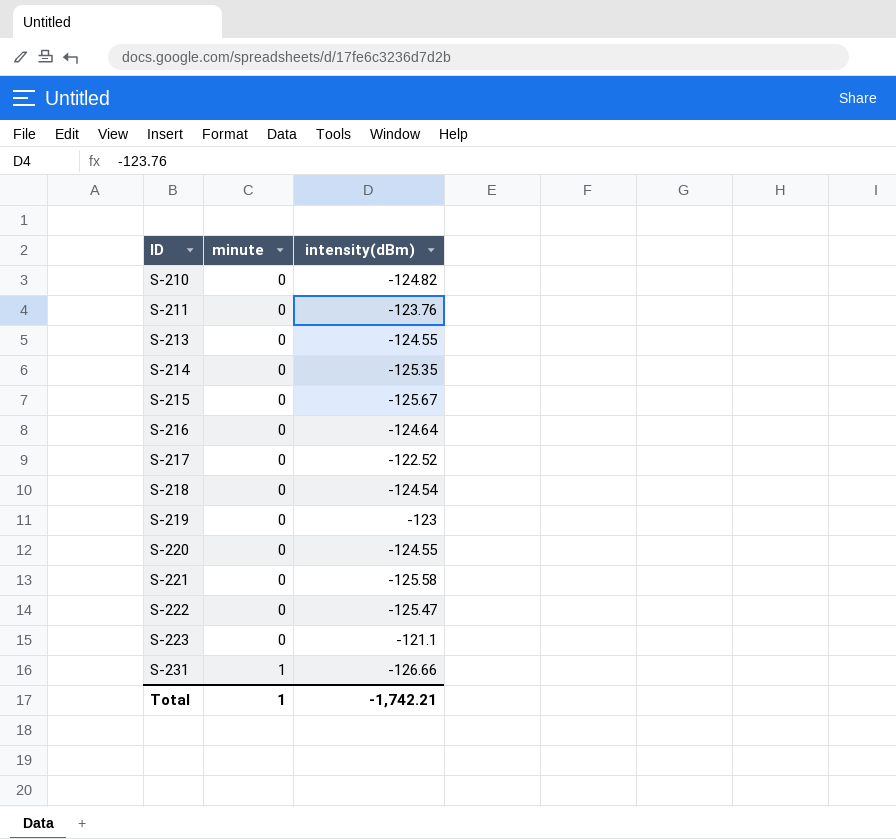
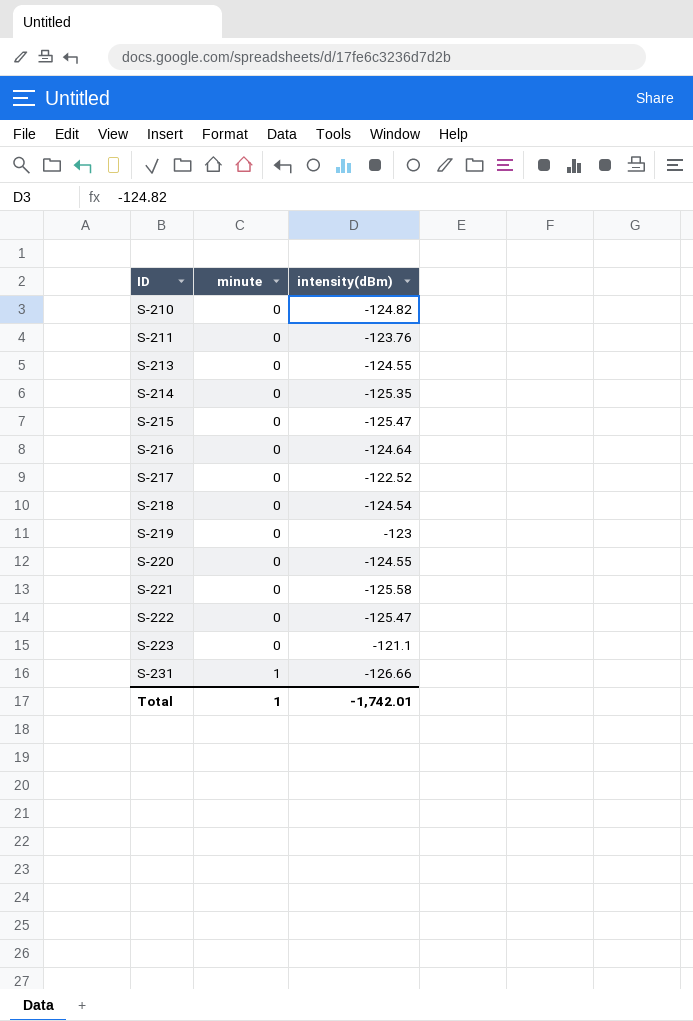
S-215 | intensity(dBm): -125.67 -> -125.47
Total | intensity(dBm): -1,742.21 -> -1,742.01

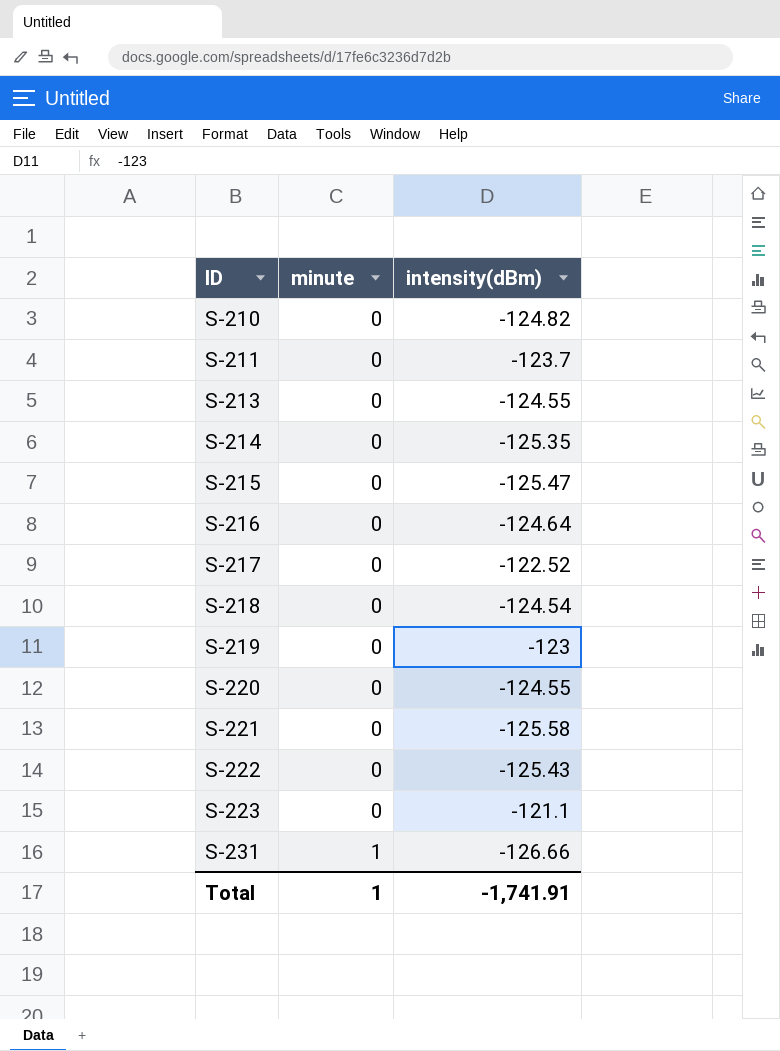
S-211 | intensity(dBm): -123.76 -> -123.7
S-222 | intensity(dBm): -125.47 -> -125.43
Total | intensity(dBm): -1,742.01 -> -1,741.91

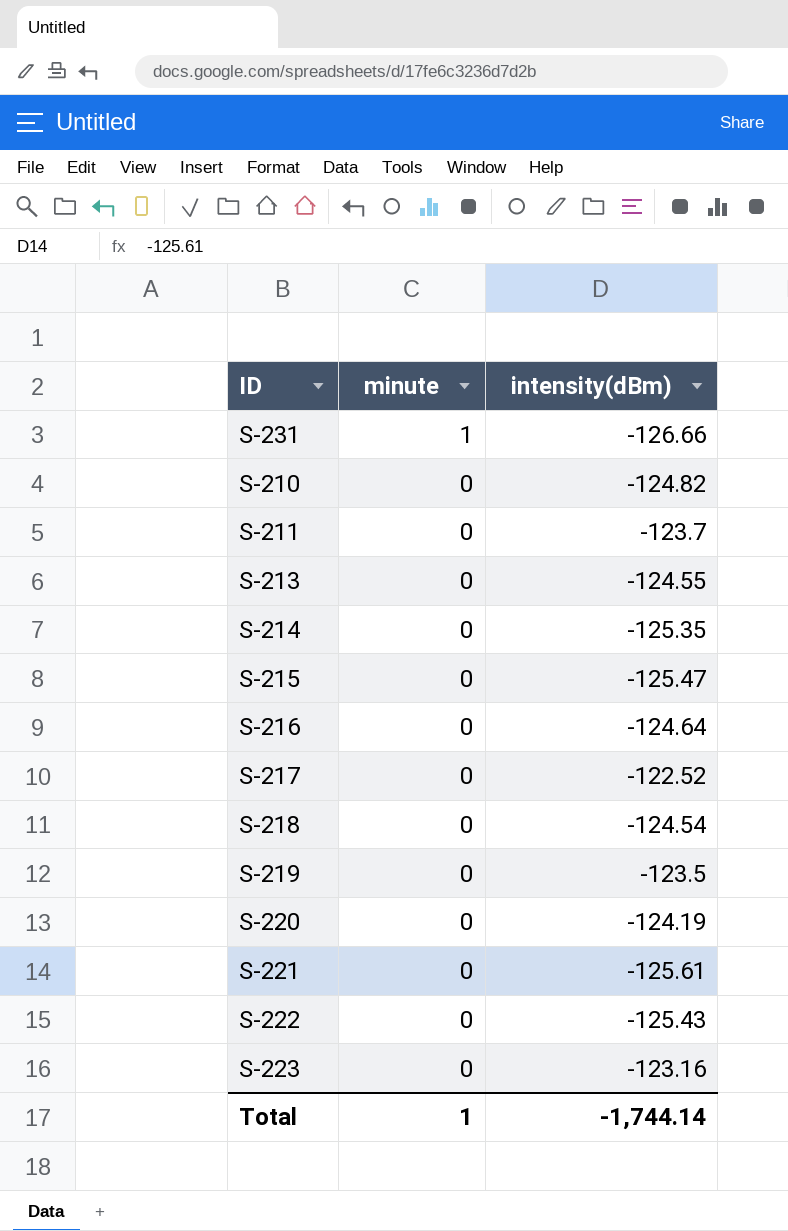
row order: ID ascending -> minute descending
S-219 | intensity(dBm): -123 -> -123.5
S-220 | intensity(dBm): -124.55 -> -124.19
S-221 | intensity(dBm): -125.58 -> -125.61
S-223 | intensity(dBm): -121.1 -> -123.16
Total | intensity(dBm): -1,741.91 -> -1,744.14

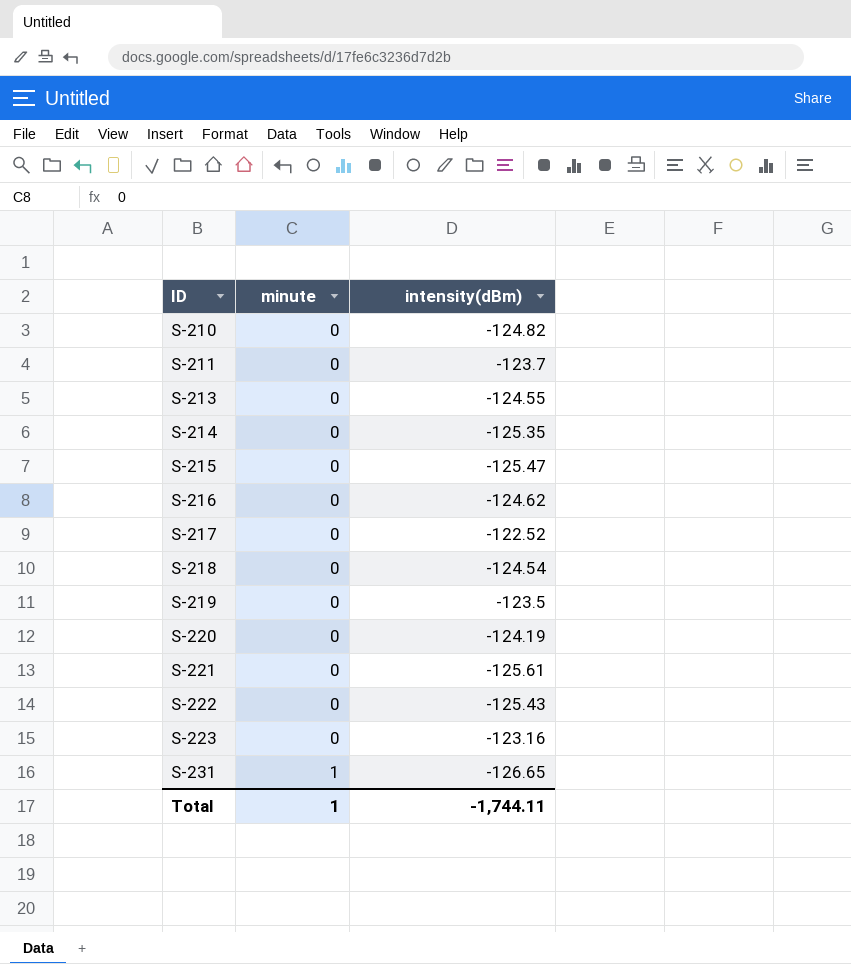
row order: minute descending -> ID ascending
S-216 | intensity(dBm): -124.64 -> -124.62
S-231 | intensity(dBm): -126.66 -> -126.65
Total | intensity(dBm): -1,744.14 -> -1,744.11

